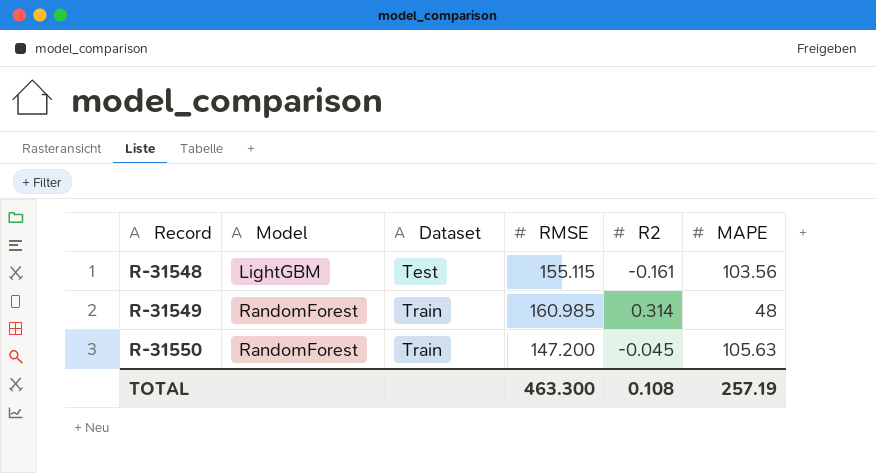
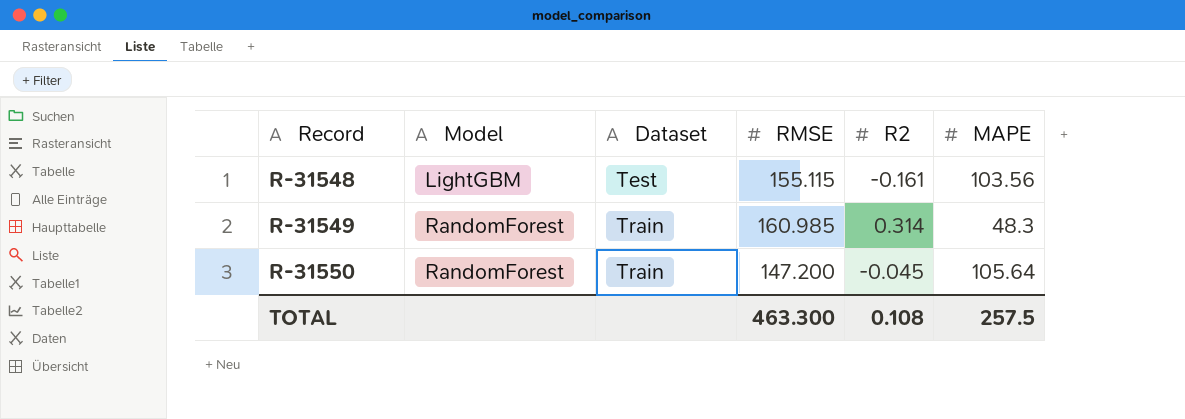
R-31549 | MAPE: 48 -> 48.3
R-31550 | MAPE: 105.63 -> 105.64
TOTAL | MAPE: 257.19 -> 257.5

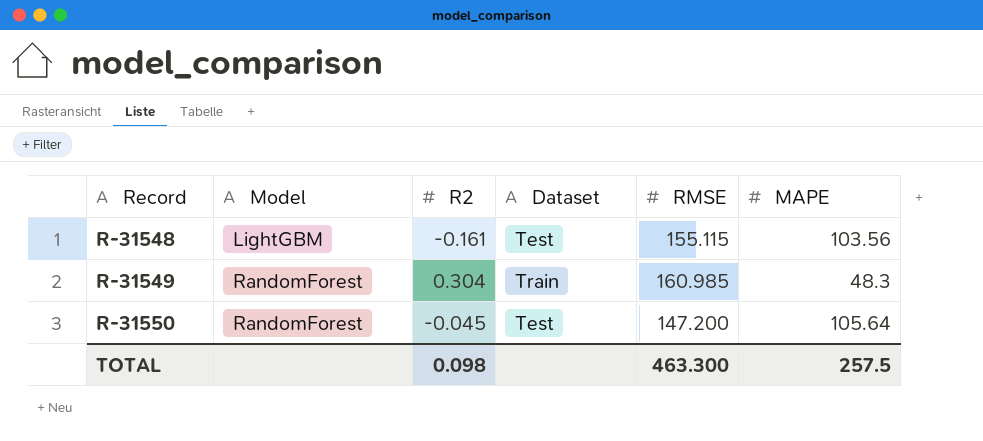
column R2 | position: 5 -> 3
R-31549 | R2: 0.314 -> 0.304
R-31550 | Dataset: Train -> Test
TOTAL | R2: 0.108 -> 0.098

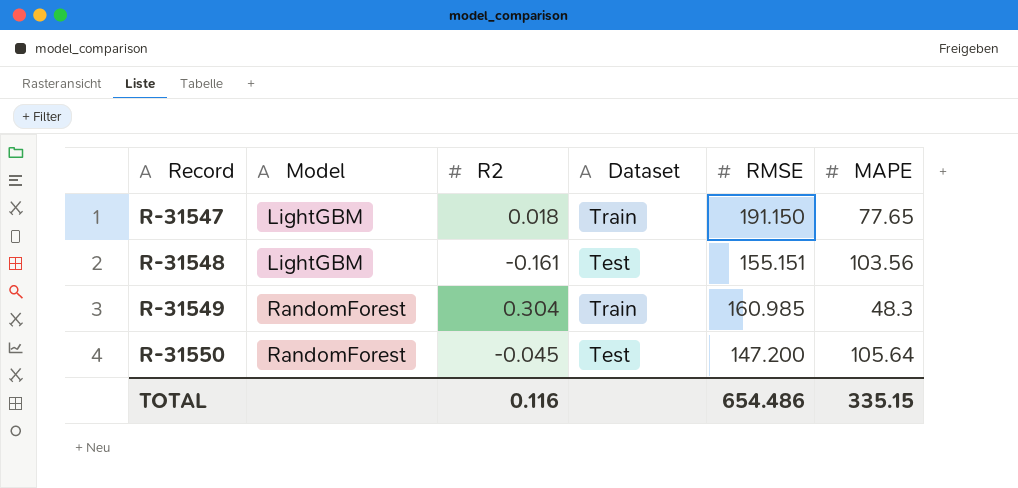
row R-31547: none -> LightGBM | 0.018 | Train | 191.150 | 77.65
R-31548 | RMSE: 155.115 -> 155.151
TOTAL | R2: 0.098 -> 0.116
TOTAL | RMSE: 463.300 -> 654.486
TOTAL | MAPE: 257.5 -> 335.15

